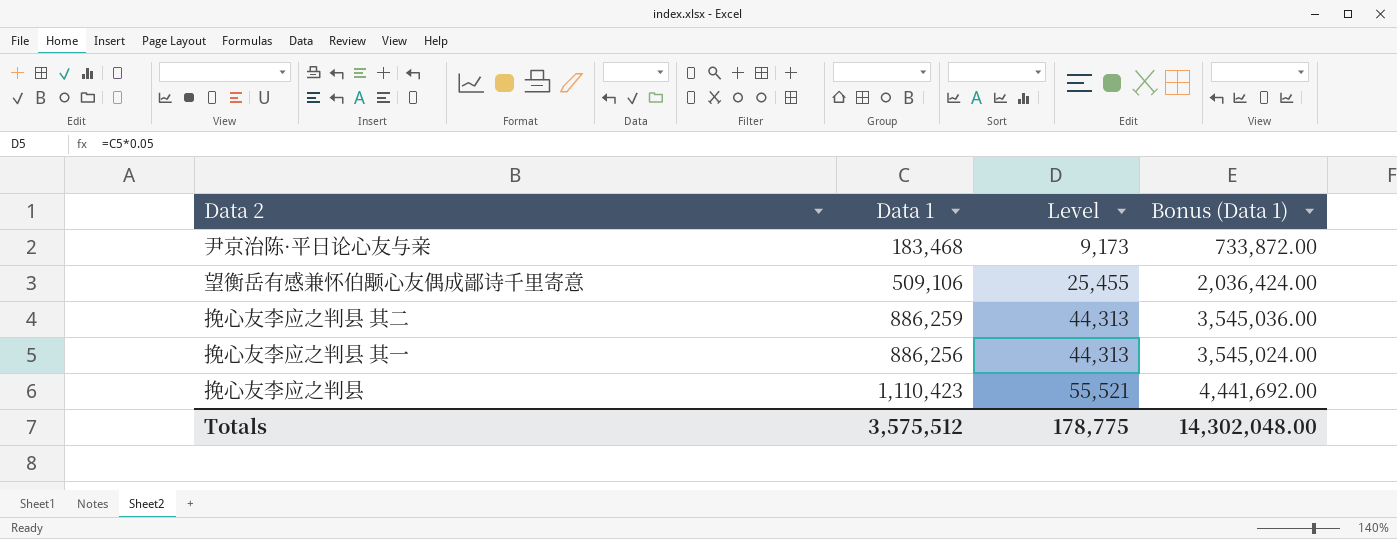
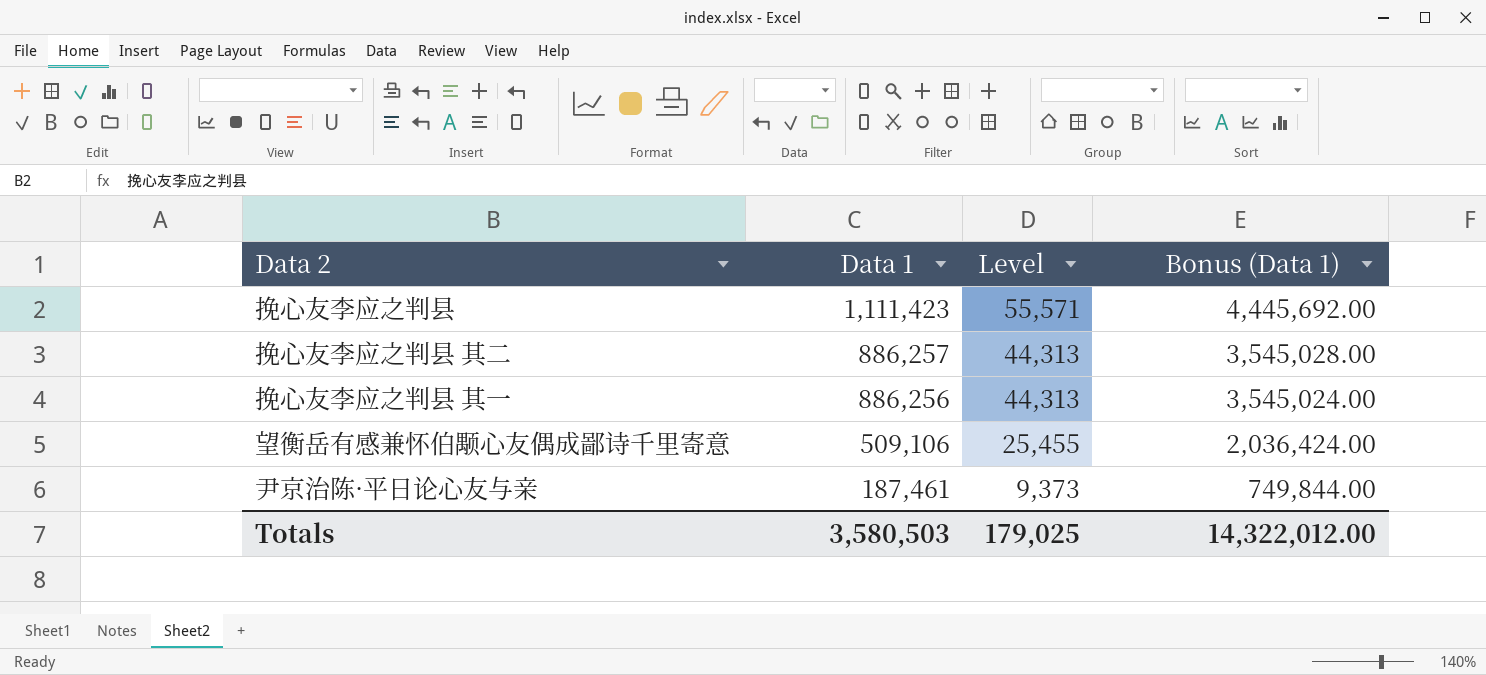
row order: Level ascending -> Data 1 descending
挽心友李应之判县 | Data 1: 1,110,423 -> 1,111,423
挽心友李应之判县 | Level: 55,521 -> 55,571
挽心友李应之判县 | Bonus (Data 1): 4,441,692.00 -> 4,445,692.00
挽心友李应之判县 其二 | Data 1: 886,259 -> 886,257
挽心友李应之判县 其二 | Bonus (Data 1): 3,545,036.00 -> 3,545,028.00
尹京治陈·平日论心友与亲 | Data 1: 183,468 -> 187,461
尹京治陈·平日论心友与亲 | Level: 9,173 -> 9,373
尹京治陈·平日论心友与亲 | Bonus (Data 1): 733,872.00 -> 749,844.00
Totals | Data 1: 3,575,512 -> 3,580,503
Totals | Level: 178,775 -> 179,025
Totals | Bonus (Data 1): 14,302,048.00 -> 14,322,012.00

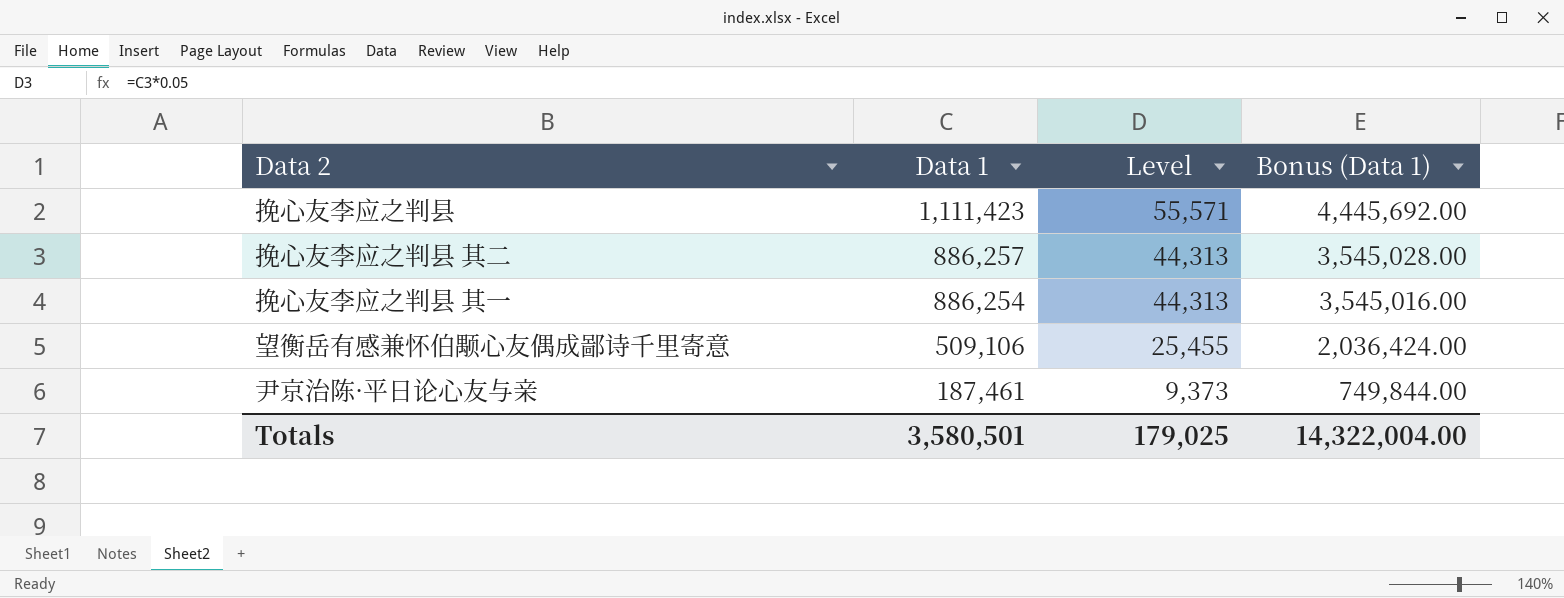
挽心友李应之判县 其一 | Data 1: 886,256 -> 886,254
挽心友李应之判县 其一 | Bonus (Data 1): 3,545,024.00 -> 3,545,016.00
Totals | Data 1: 3,580,503 -> 3,580,501
Totals | Bonus (Data 1): 14,322,012.00 -> 14,322,004.00

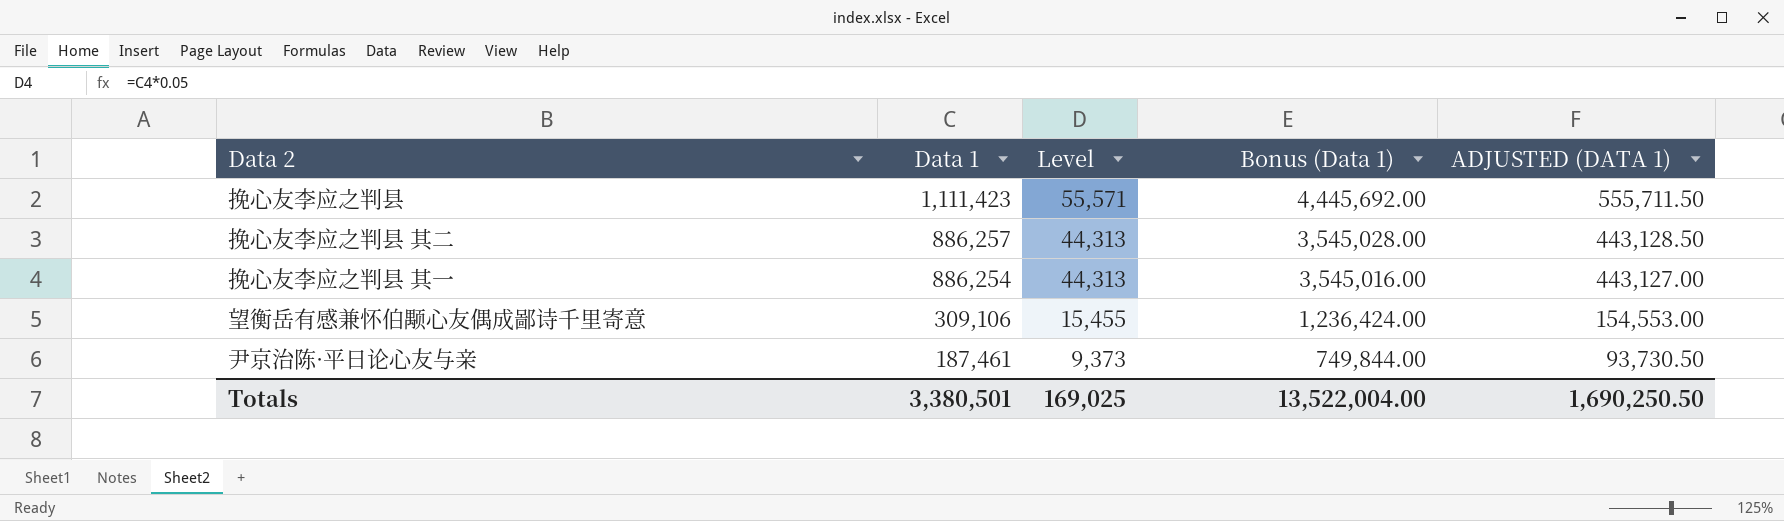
column ADJUSTED (DATA 1) | formula: none -> [Data 1] * 0.5
望衡岳有感兼怀伯颙心友偶成鄙诗千里寄意 | Data 1: 509,106 -> 309,106
望衡岳有感兼怀伯颙心友偶成鄙诗千里寄意 | Level: 25,455 -> 15,455
望衡岳有感兼怀伯颙心友偶成鄙诗千里寄意 | Bonus (Data 1): 2,036,424.00 -> 1,236,424.00
Totals | Data 1: 3,580,501 -> 3,380,501
Totals | Level: 179,025 -> 169,025
Totals | Bonus (Data 1): 14,322,004.00 -> 13,522,004.00

